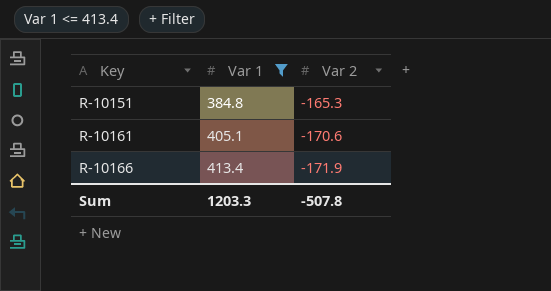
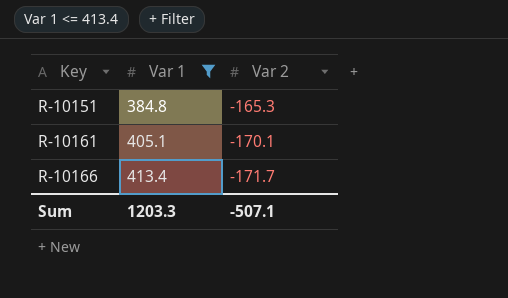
R-10161 | Var 2: -170.6 -> -170.1
R-10166 | Var 2: -171.9 -> -171.7
Sum | Var 2: -507.8 -> -507.1

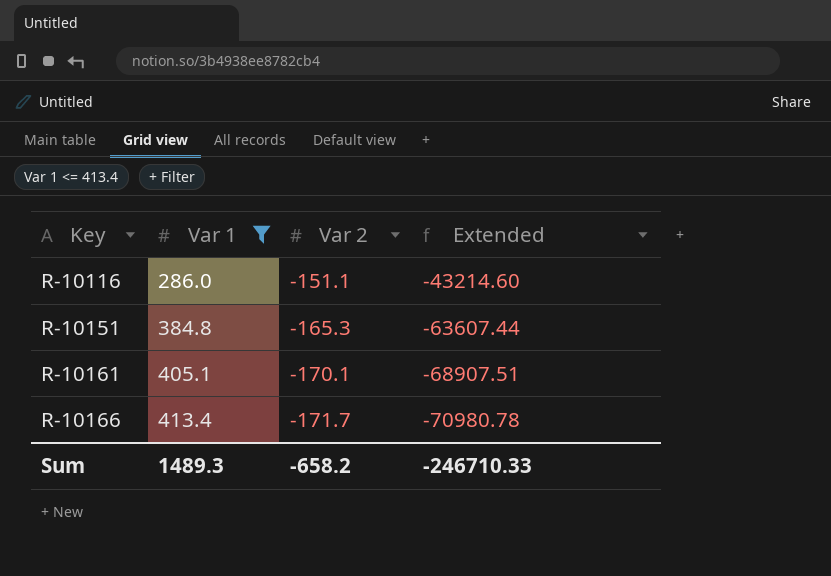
column Extended | formula: none -> [Var 1] * [Var 2]
row R-10116: none -> 286.0 | -151.1 | -43214.60
Sum | Var 1: 1203.3 -> 1489.3
Sum | Var 2: -507.1 -> -658.2

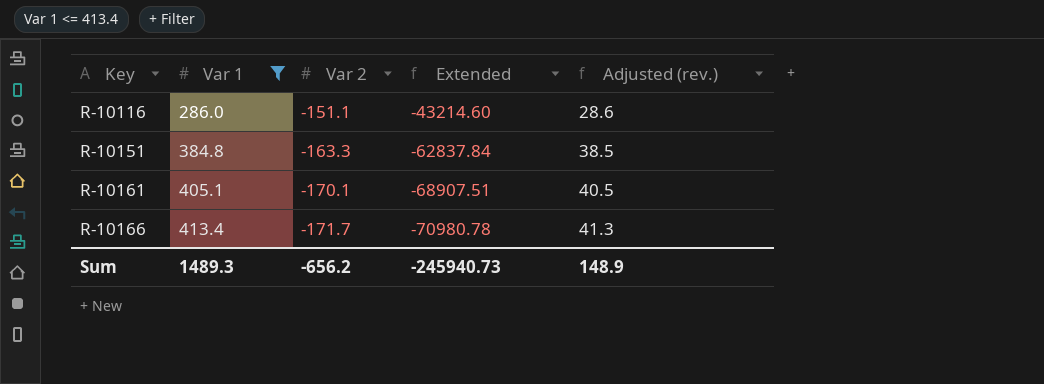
column Adjusted (rev.) | formula: none -> [Var 1] * 0.1
R-10151 | Var 2: -165.3 -> -163.3
R-10151 | Extended: -63607.44 -> -62837.84
Sum | Var 2: -658.2 -> -656.2
Sum | Extended: -246710.33 -> -245940.73

